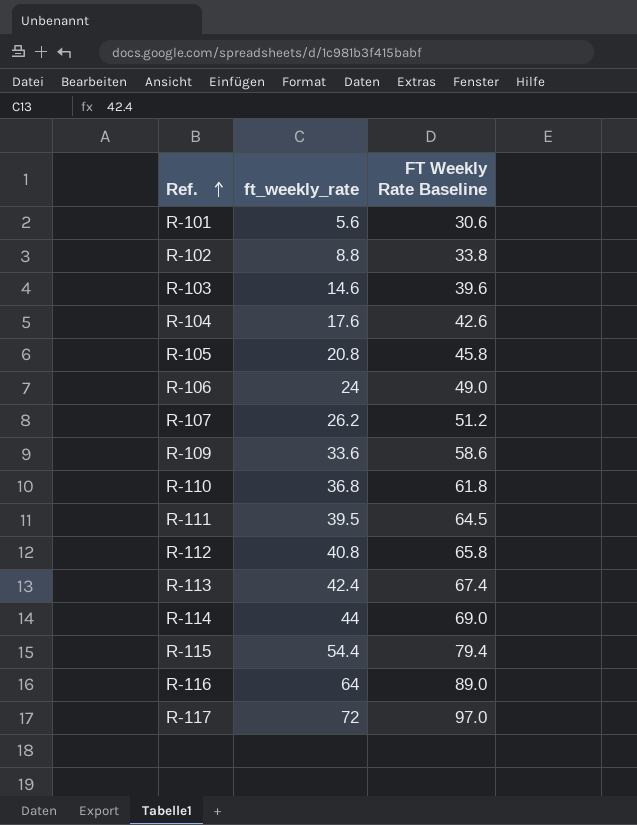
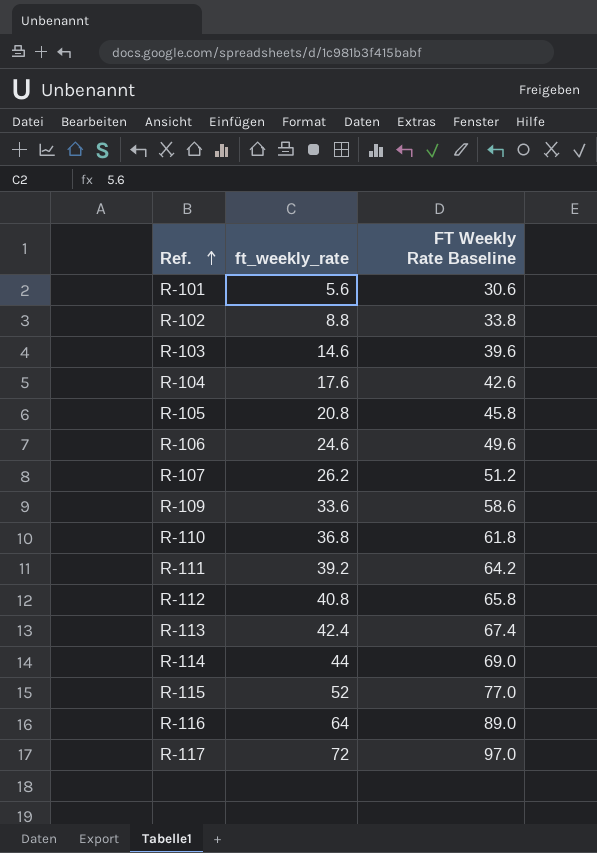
R-106 | ft_weekly_rate: 24 -> 24.6
R-106 | FT Weekly Rate Baseline: 49.0 -> 49.6
R-111 | ft_weekly_rate: 39.5 -> 39.2
R-111 | FT Weekly Rate Baseline: 64.5 -> 64.2
R-115 | ft_weekly_rate: 54.4 -> 52
R-115 | FT Weekly Rate Baseline: 79.4 -> 77.0

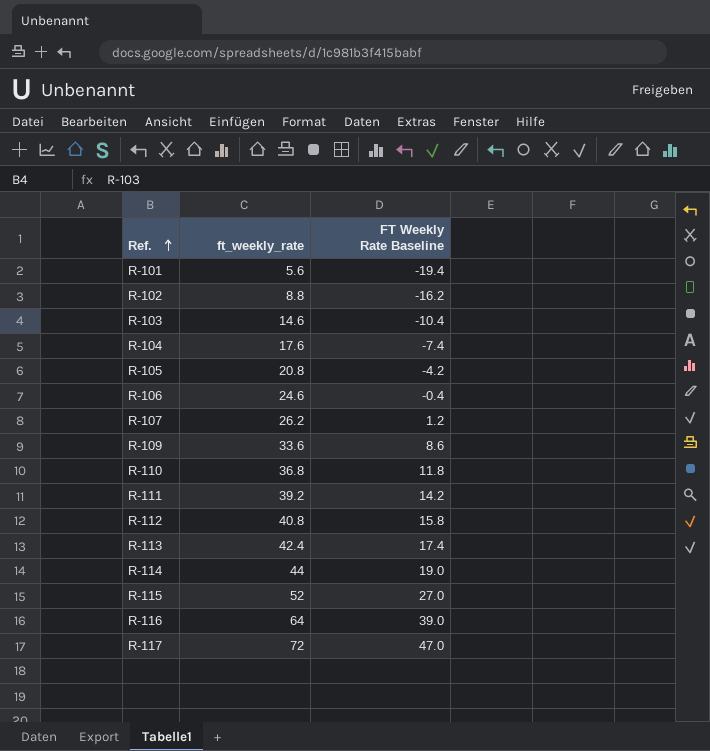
column FT Weekly Rate Baseline | formula: [ft_weekly_rate] + 25 -> [ft_weekly_rate] - 25

